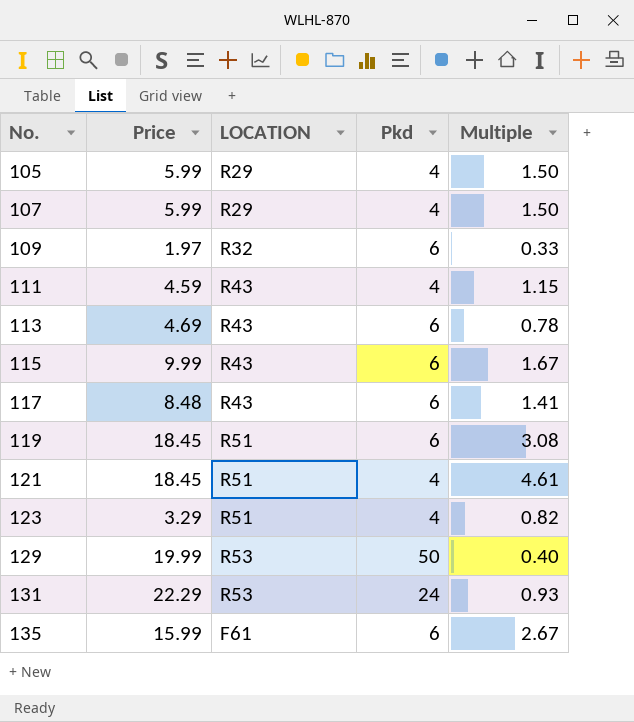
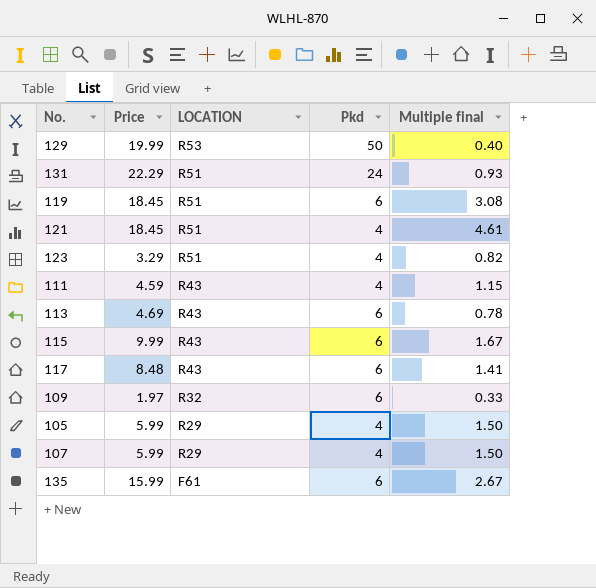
row order: No. ascending -> LOCATION descending
column name: Multiple -> Multiple final
131 | LOCATION: R53 -> R51

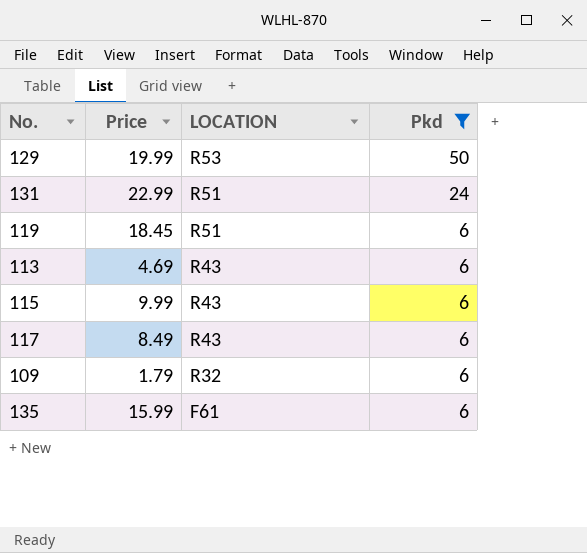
filter: none -> Pkd != 4
column Multiple final | formula: [Price] / [Pkd] -> none
131 | Price: 22.29 -> 22.99
117 | Price: 8.48 -> 8.49
109 | Price: 1.97 -> 1.79

